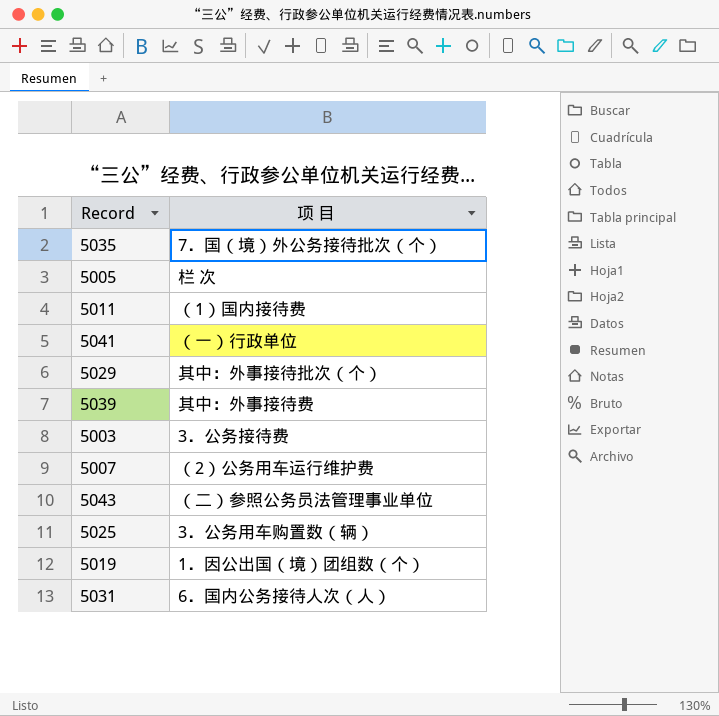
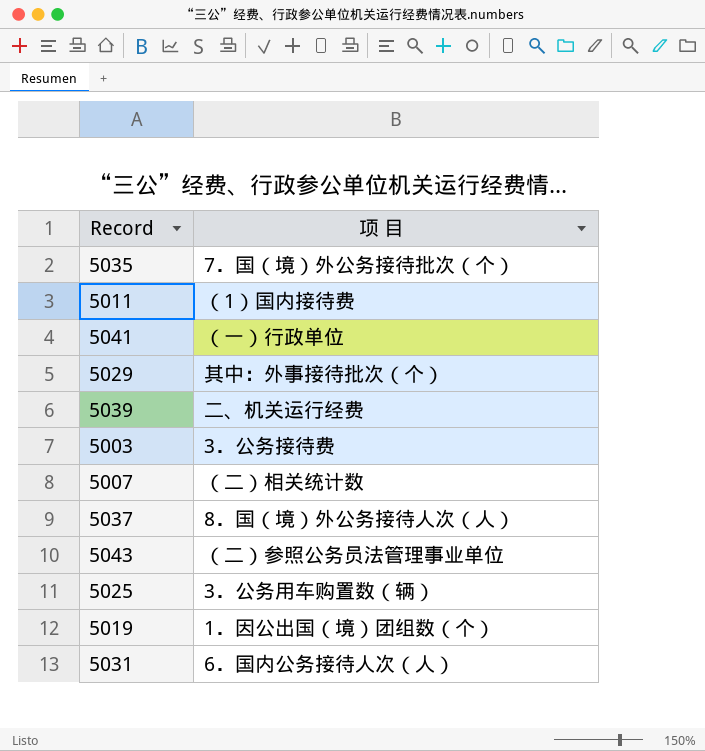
row 5005: 栏 次 -> none
5039 | 项 目: 其中：外事接待费 -> 二、机关运行经费
5007 | 项 目: （2）公务用车运行维护费 -> （二）相关统计数
row 5037: none -> 8．国（境）外公务接待人次（人）

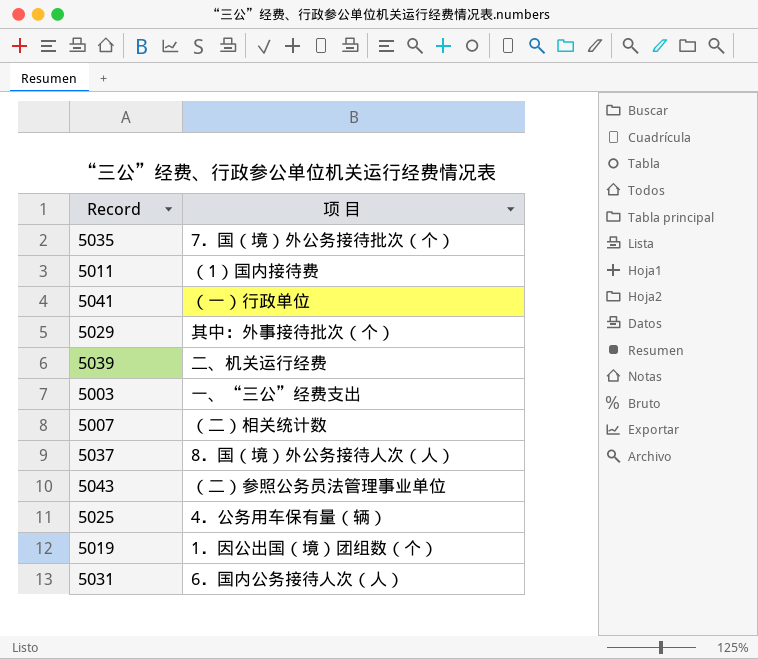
5003 | 项 目: 3．公务接待费 -> 一、“三公”经费支出
5025 | 项 目: 3．公务用车购置数（辆） -> 4．公务用车保有量（辆）

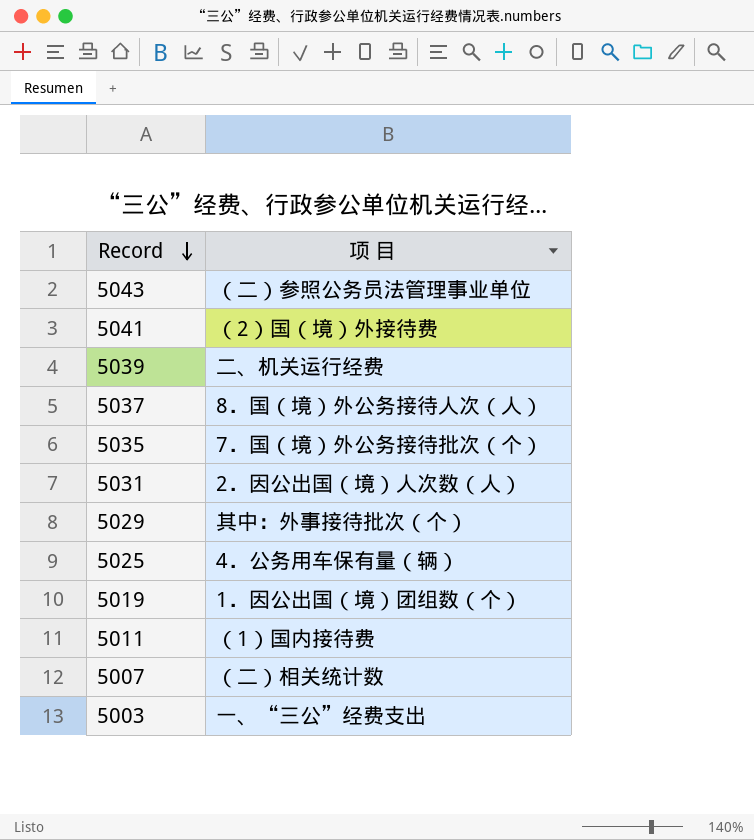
row order: none -> Record descending
5041 | 项 目: （一）行政单位 -> （2）国（境）外接待费
5031 | 项 目: 6．国内公务接待人次（人） -> 2．因公出国（境）人次数（人）

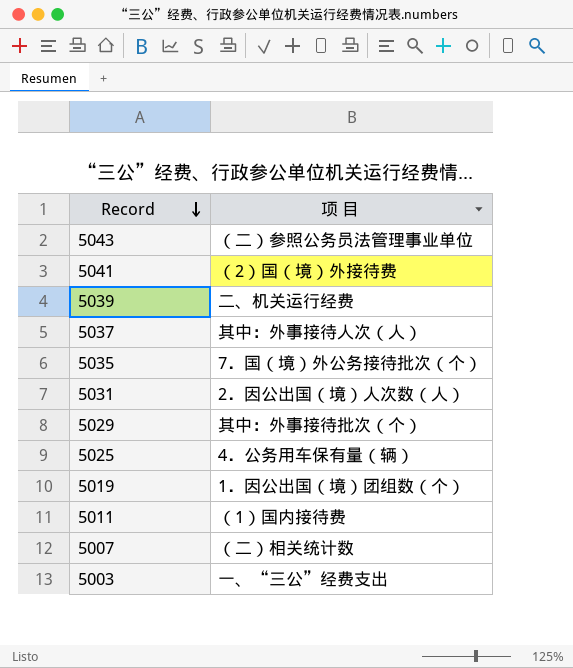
5037 | 项 目: 8．国（境）外公务接待人次（人） -> 其中：外事接待人次（人）

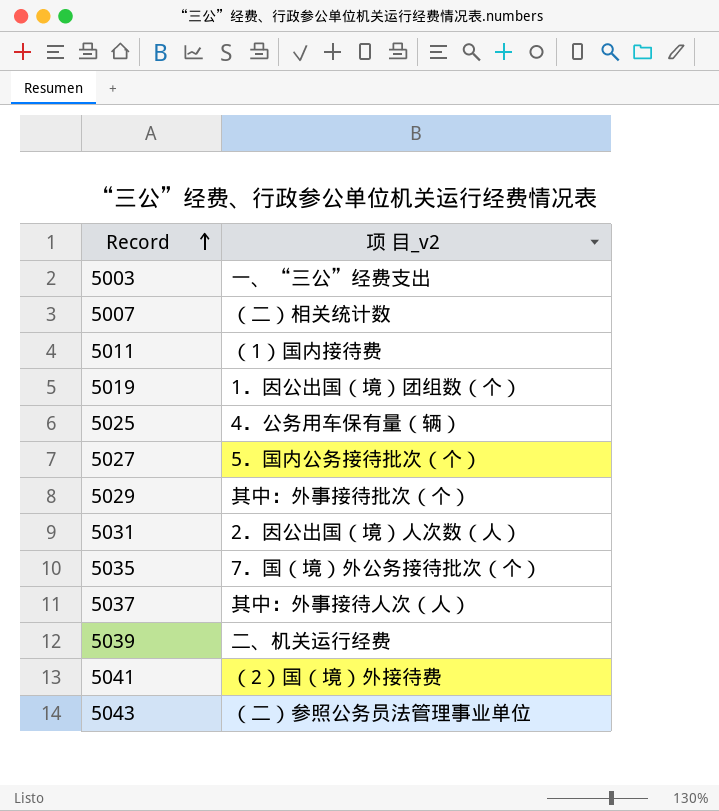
row order: Record descending -> Record ascending
column name: 项 目 -> 项 目_v2
row 5027: none -> 5．国内公务接待批次（个）

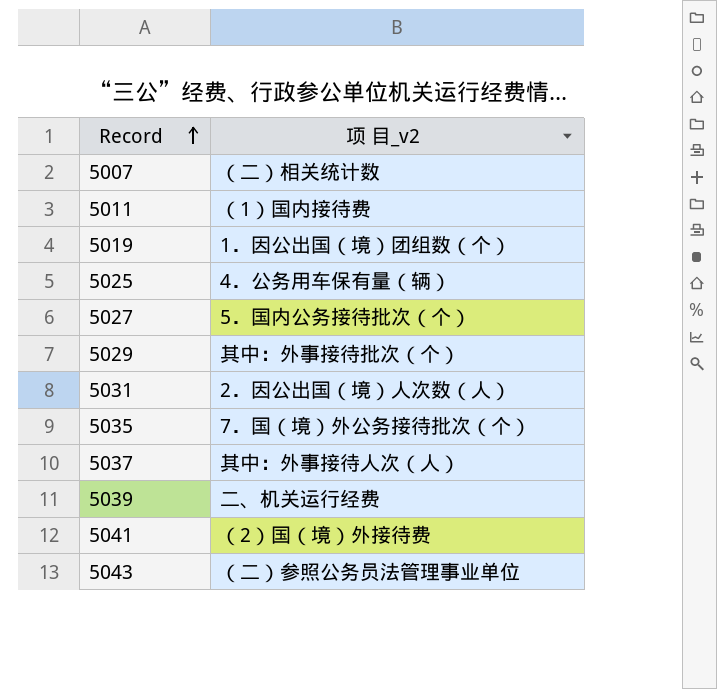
row 5003: 一、“三公”经费支出 -> none

